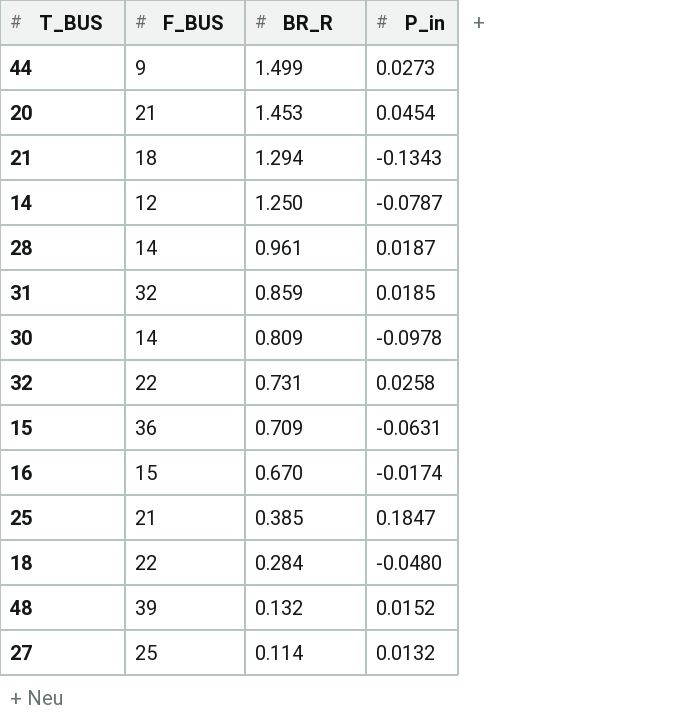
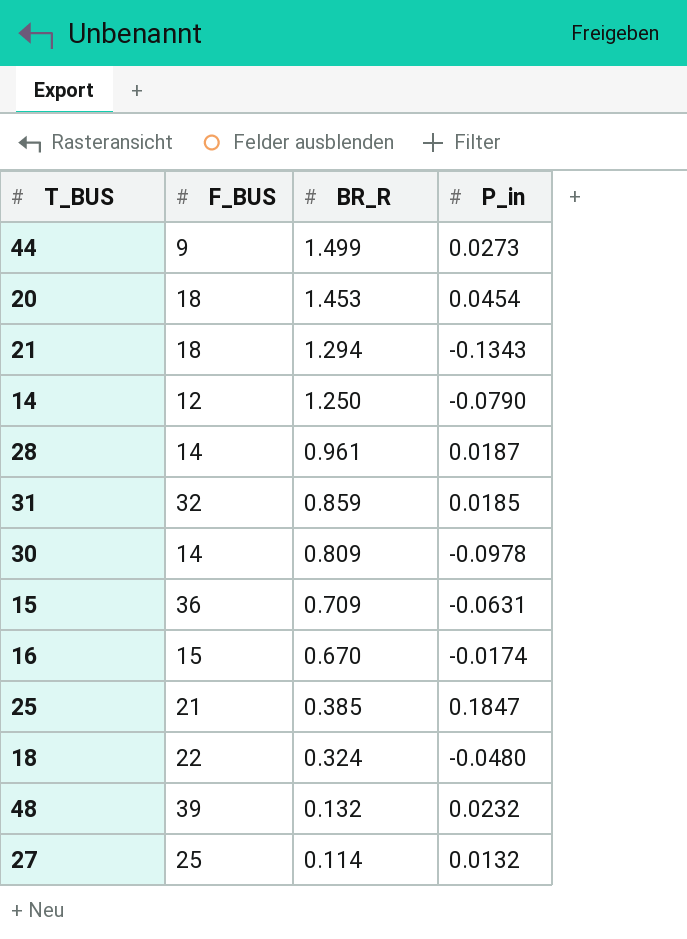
row 32: 22 | 0.731 | 0.0258 -> none
20 | F_BUS: 21 -> 18
14 | P_in: -0.0787 -> -0.0790
18 | BR_R: 0.284 -> 0.324
48 | P_in: 0.0152 -> 0.0232

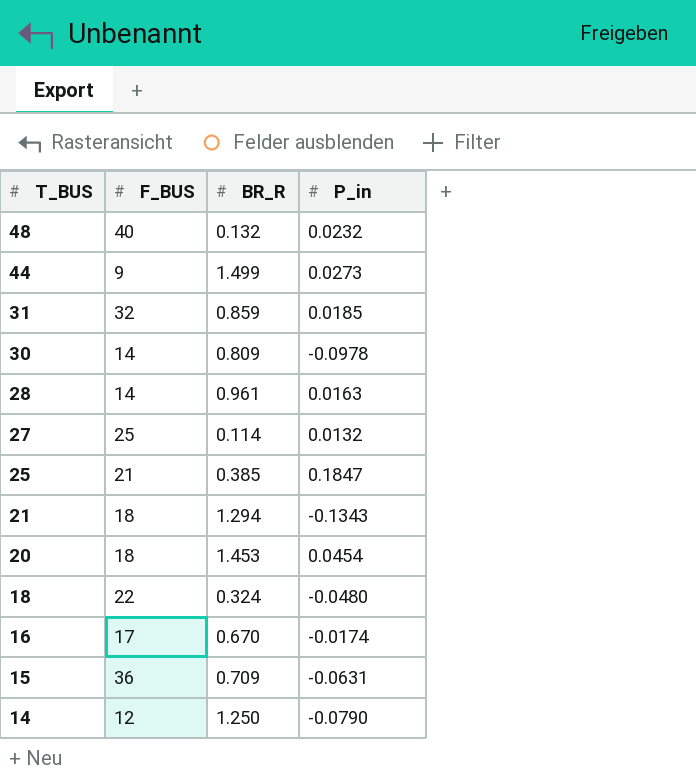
row order: BR_R descending -> T_BUS descending
48 | F_BUS: 39 -> 40
28 | P_in: 0.0187 -> 0.0163
16 | F_BUS: 15 -> 17

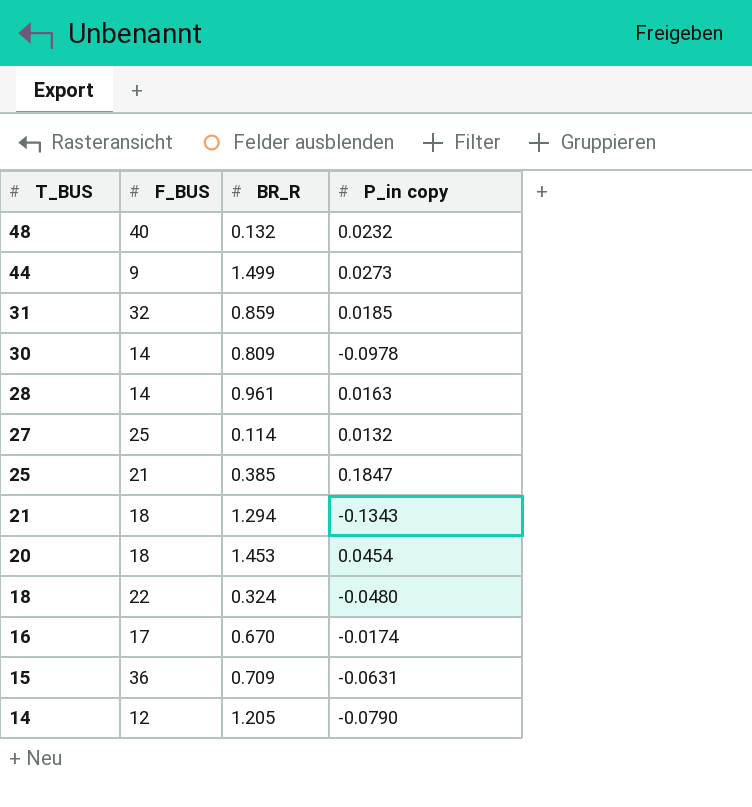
column name: P_in -> P_in copy
14 | BR_R: 1.250 -> 1.205

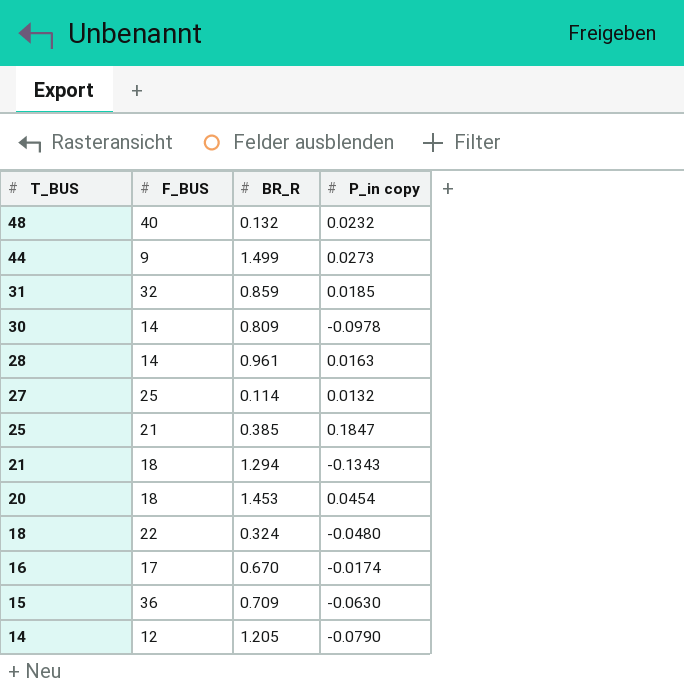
15 | P_in copy: -0.0631 -> -0.0630

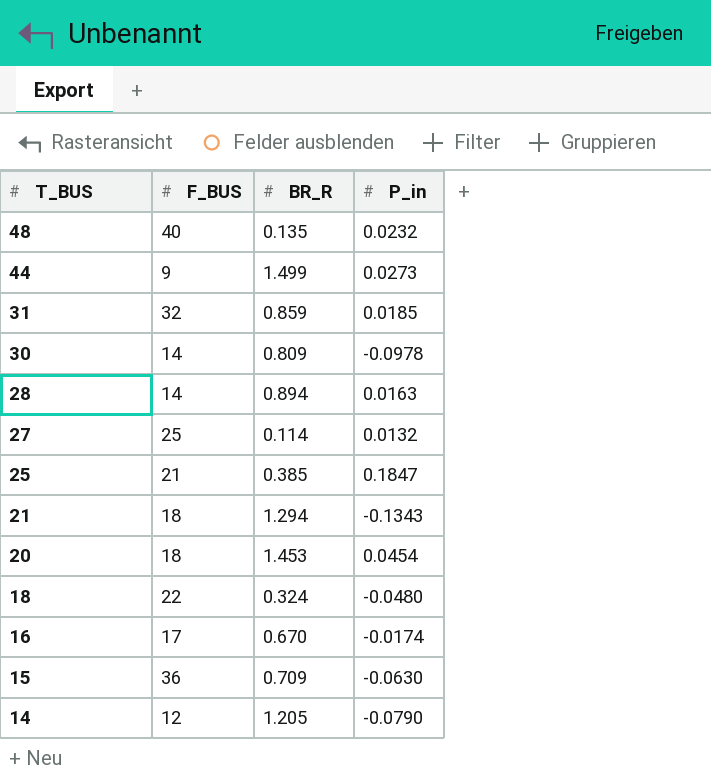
column name: P_in copy -> P_in
48 | BR_R: 0.132 -> 0.135
28 | BR_R: 0.961 -> 0.894

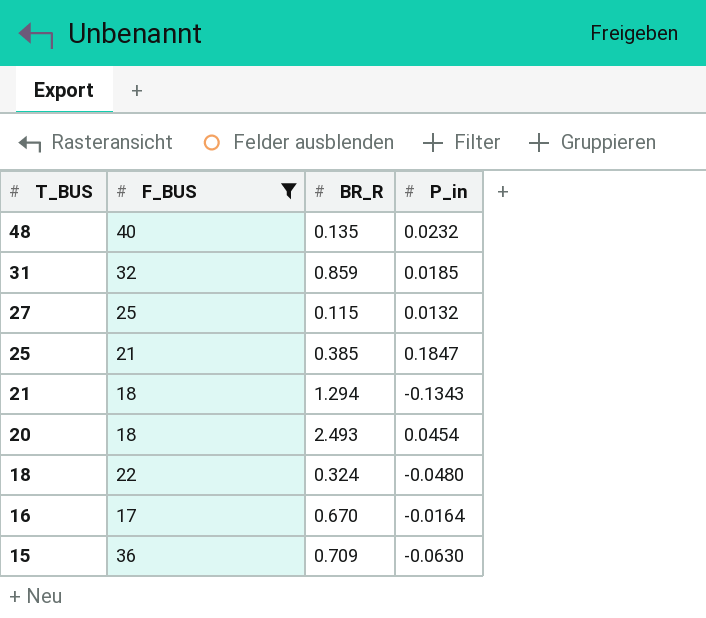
filter: none -> F_BUS >= 17
27 | BR_R: 0.114 -> 0.115
20 | BR_R: 1.453 -> 2.493
16 | P_in: -0.0174 -> -0.0164

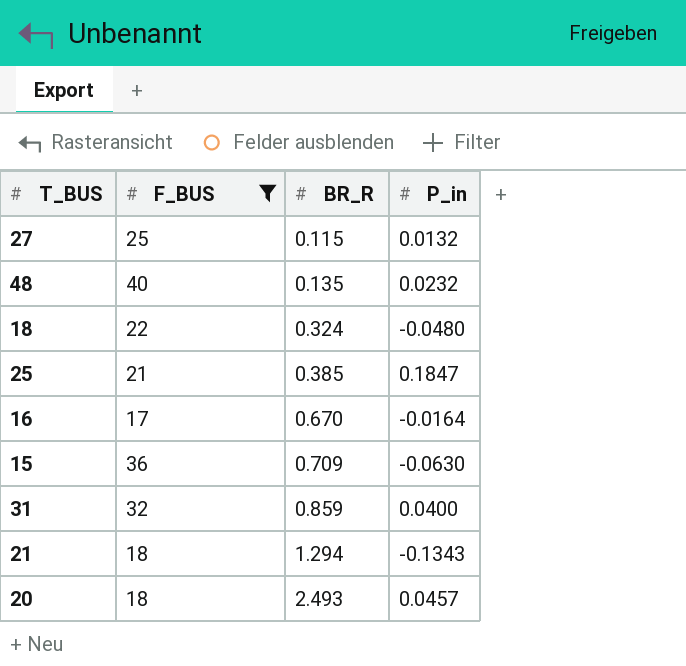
row order: T_BUS descending -> BR_R ascending
31 | P_in: 0.0185 -> 0.0400
20 | P_in: 0.0454 -> 0.0457

